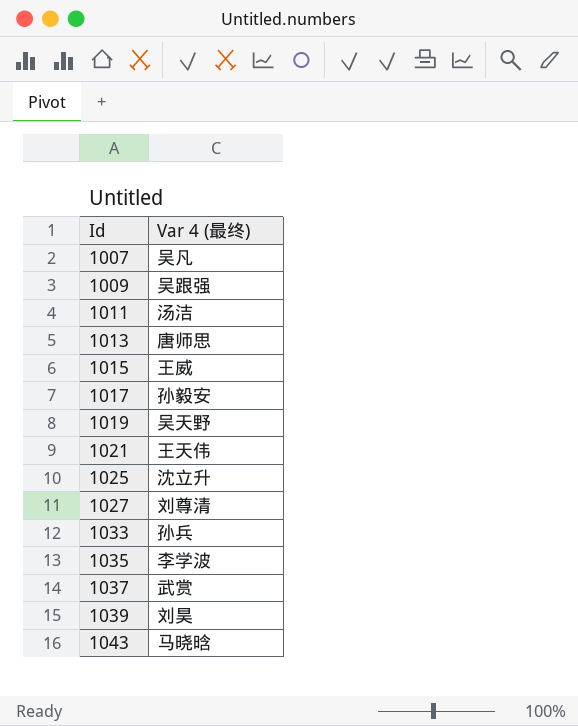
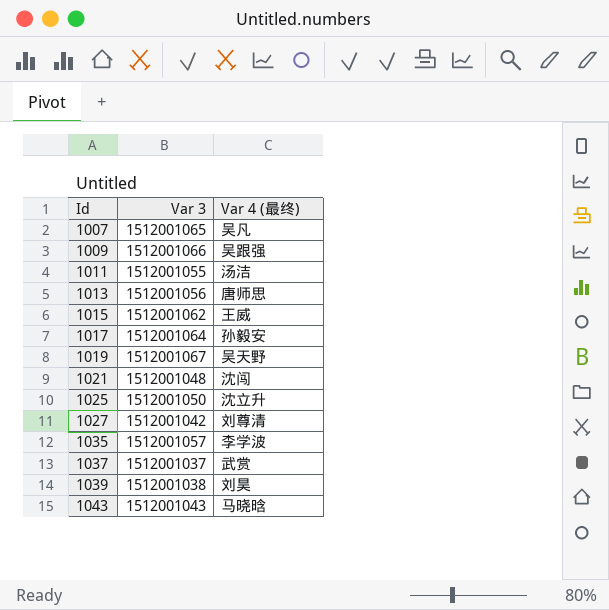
column Var 3 | position: none -> 2
row 1033: 孙兵 -> none
1021 | Var 4 (最终): 王天伟 -> 沈闯

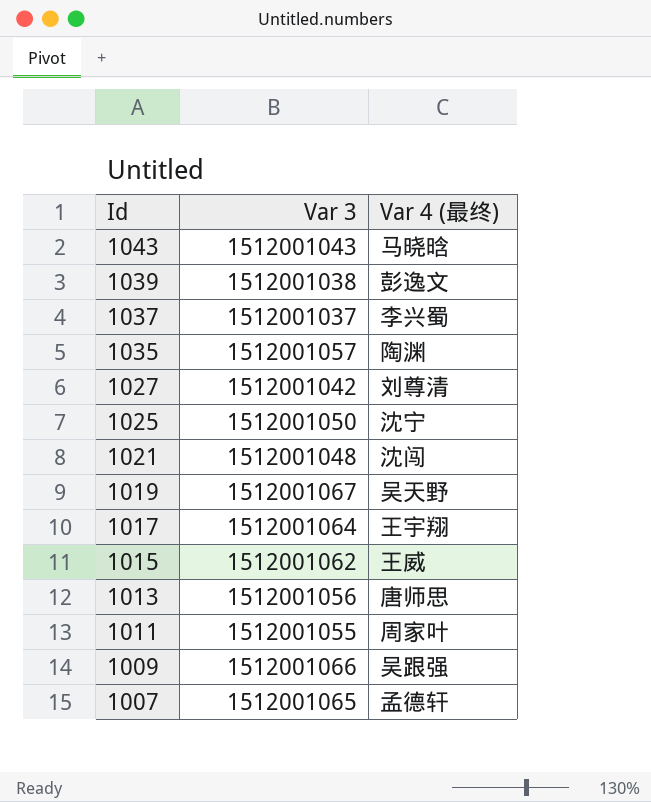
row order: Id ascending -> Id descending
1039 | Var 4 (最终): 刘昊 -> 彭逸文
1037 | Var 4 (最终): 武赏 -> 李兴蜀
1035 | Var 4 (最终): 李学波 -> 陶渊
1025 | Var 4 (最终): 沈立升 -> 沈宁
1017 | Var 4 (最终): 孙毅安 -> 王宇翔
1011 | Var 4 (最终): 汤洁 -> 周家叶
1007 | Var 4 (最终): 吴凡 -> 孟德轩

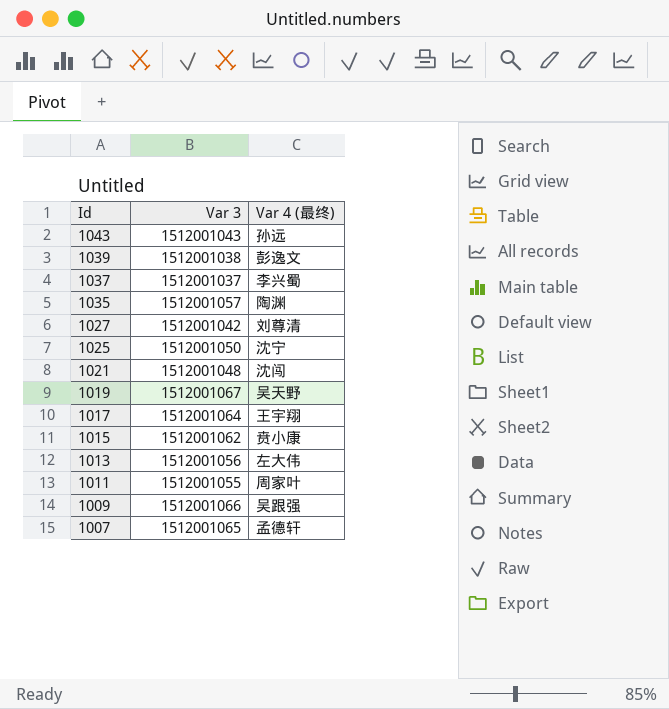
1043 | Var 4 (最终): 马晓晗 -> 孙远
1015 | Var 4 (最终): 王威 -> 贲小康
1013 | Var 4 (最终): 唐师思 -> 左大伟

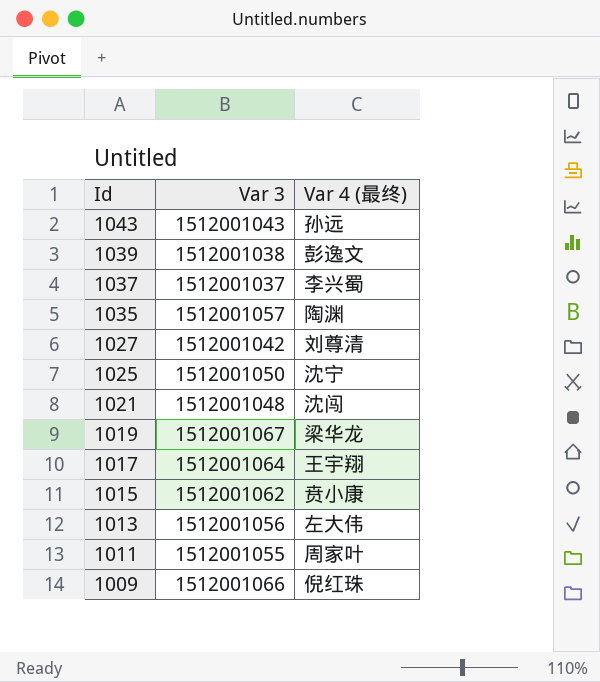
row 1007: 1512001065 | 孟德轩 -> none
1019 | Var 4 (最终): 吴天野 -> 梁华龙
1009 | Var 4 (最终): 吴跟强 -> 倪红珠

